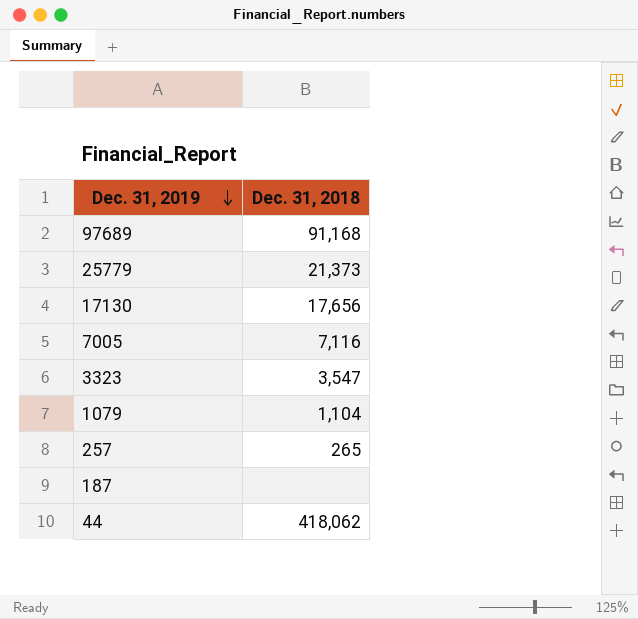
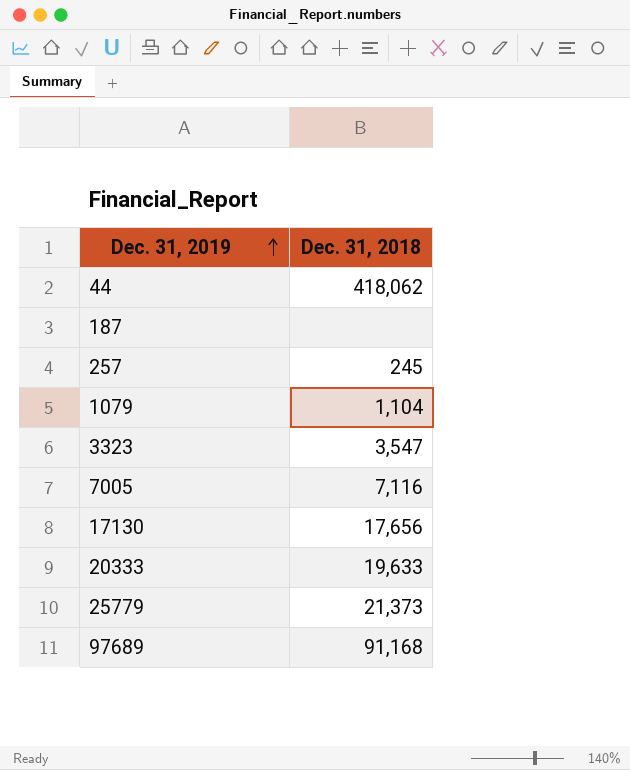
row order: Dec. 31, 2019 descending -> Dec. 31, 2019 ascending
257 | Dec. 31, 2018: 265 -> 245
row 20333: none -> 19,633

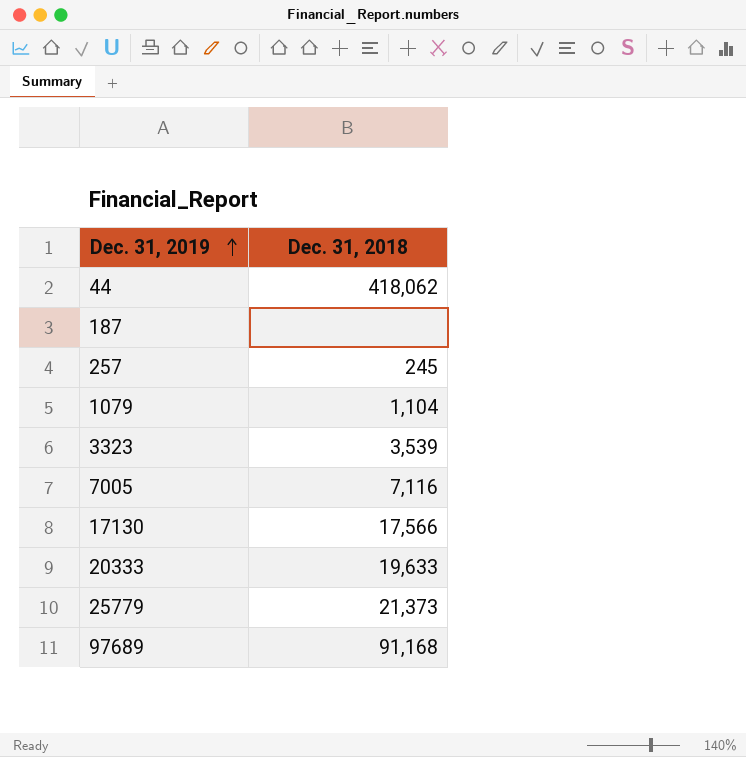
3323 | Dec. 31, 2018: 3,547 -> 3,539
17130 | Dec. 31, 2018: 17,656 -> 17,566

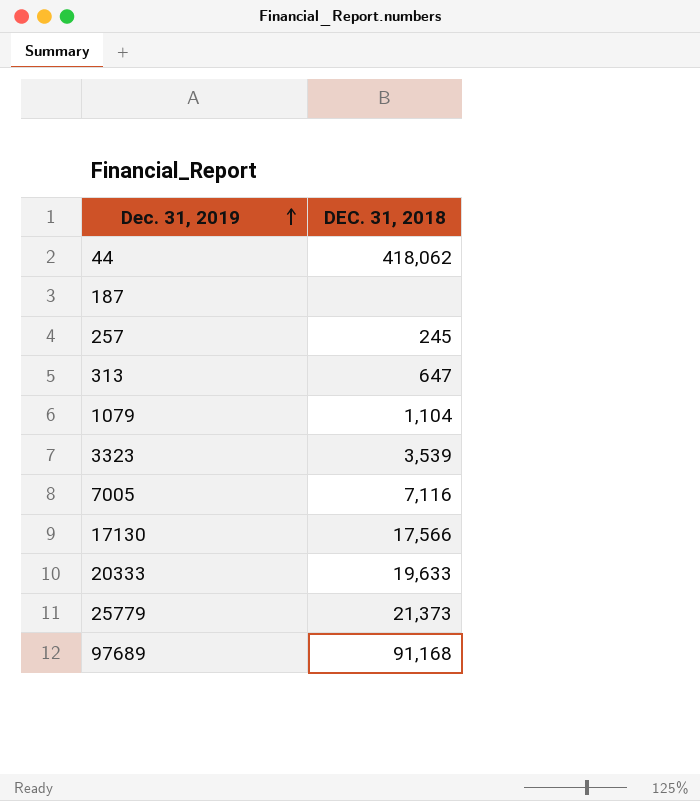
column name: Dec. 31, 2018 -> DEC. 31, 2018
row 313: none -> 647

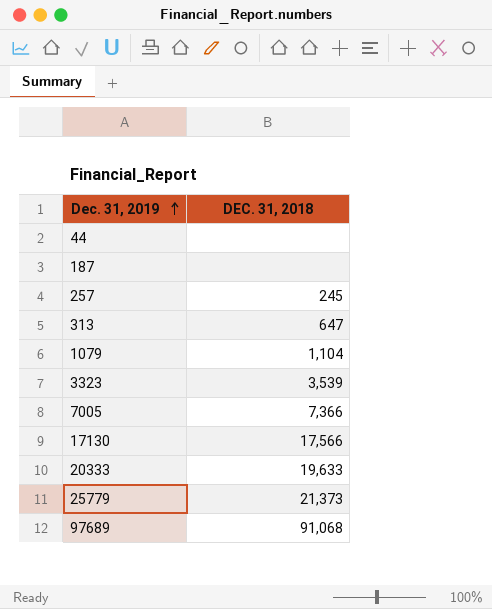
44 | DEC. 31, 2018: 418,062 -> none
7005 | DEC. 31, 2018: 7,116 -> 7,366
97689 | DEC. 31, 2018: 91,168 -> 91,068

